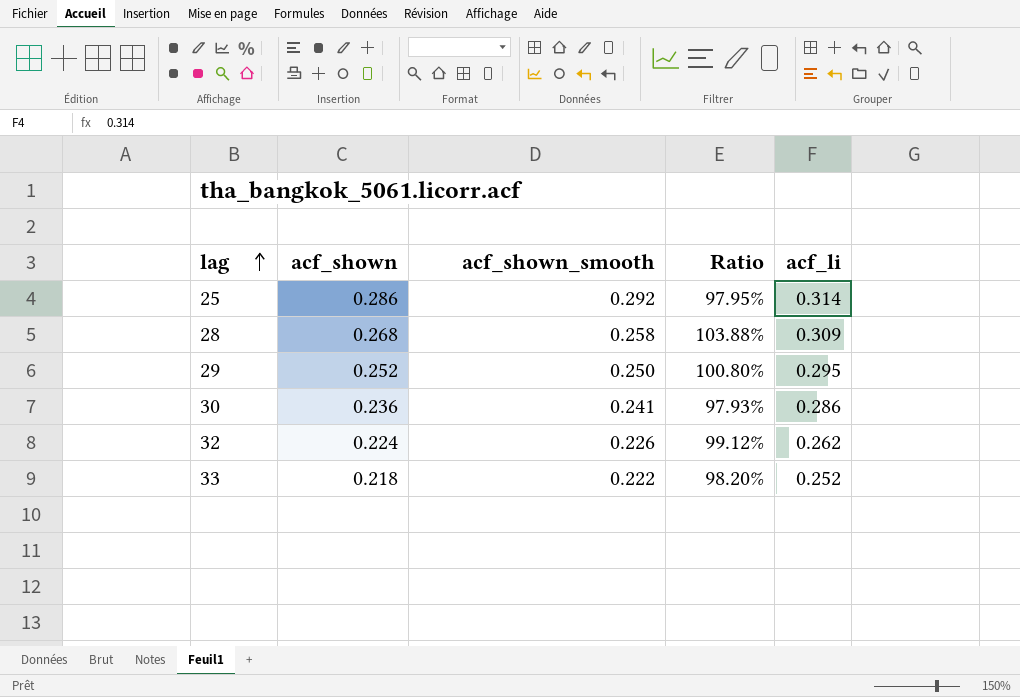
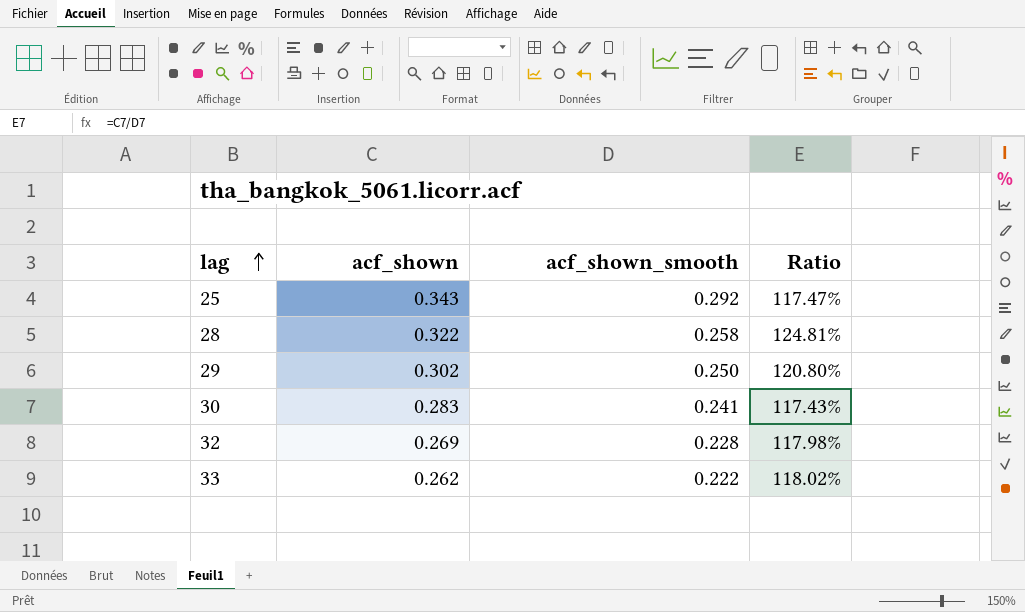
column acf_li | position: 5 -> none
25 | acf_shown: 0.286 -> 0.343
25 | Ratio: 97.95% -> 117.47%
28 | acf_shown: 0.268 -> 0.322
28 | Ratio: 103.88% -> 124.81%
29 | acf_shown: 0.252 -> 0.302
29 | Ratio: 100.80% -> 120.80%
30 | acf_shown: 0.236 -> 0.283
30 | Ratio: 97.93% -> 117.43%
32 | acf_shown: 0.224 -> 0.269
32 | acf_shown_smooth: 0.226 -> 0.228
32 | Ratio: 99.12% -> 117.98%
33 | acf_shown: 0.218 -> 0.262
33 | Ratio: 98.20% -> 118.02%

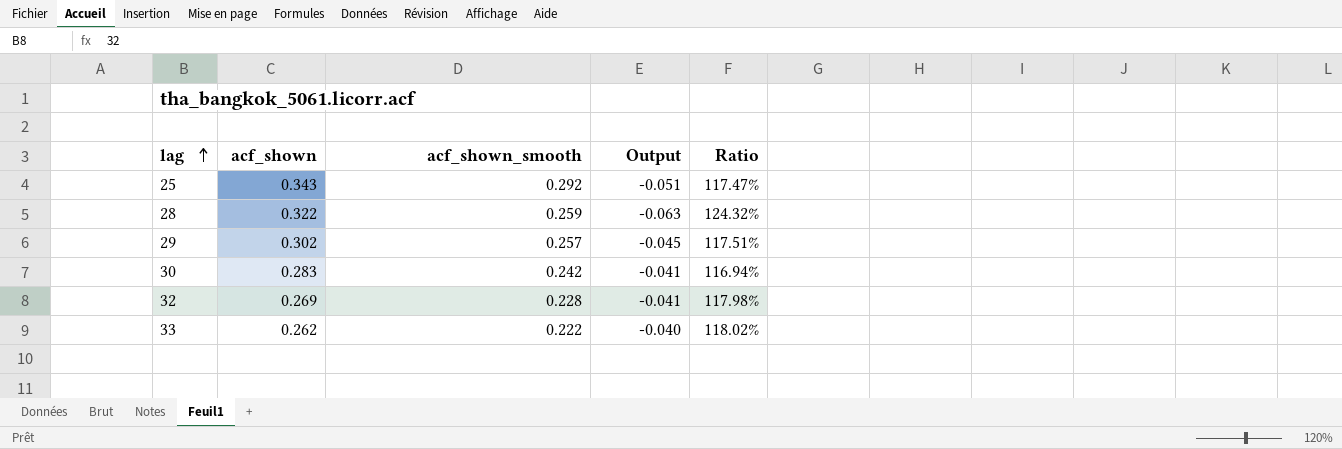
column Output | formula: none -> [acf_shown_smooth] - [acf_shown]
28 | acf_shown_smooth: 0.258 -> 0.259
28 | Ratio: 124.81% -> 124.32%
29 | acf_shown_smooth: 0.250 -> 0.257
29 | Ratio: 120.80% -> 117.51%
30 | acf_shown_smooth: 0.241 -> 0.242
30 | Ratio: 117.43% -> 116.94%

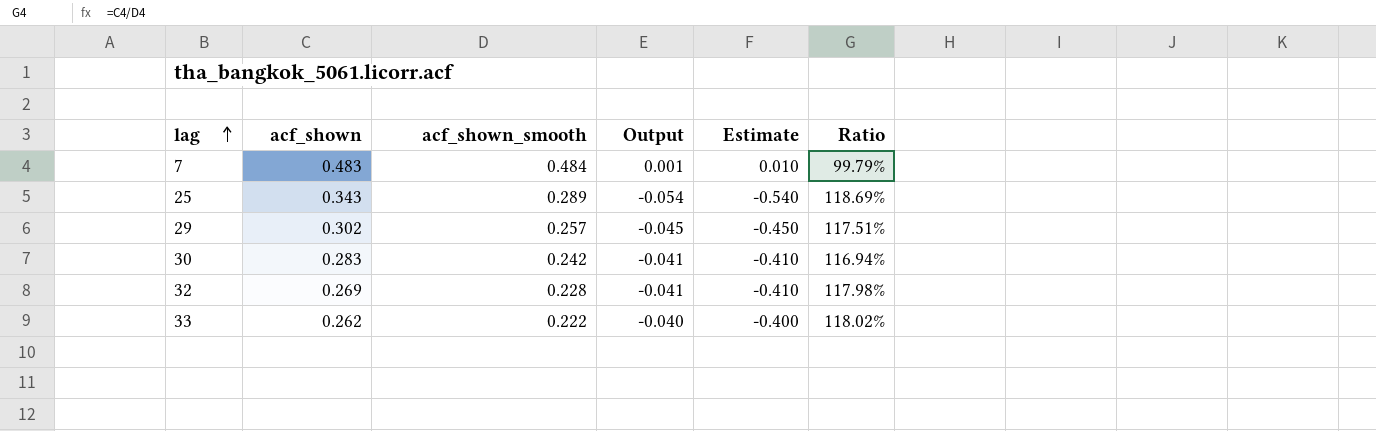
column Estimate | formula: none -> [Output] * 10
row 28: 0.322 | 0.259 | -0.063 | 124.32% -> none
row 7: none -> 0.483 | 0.484 | 0.001 | 0.010 | 99.79%
25 | acf_shown_smooth: 0.292 -> 0.289
25 | Output: -0.051 -> -0.054
25 | Ratio: 117.47% -> 118.69%

